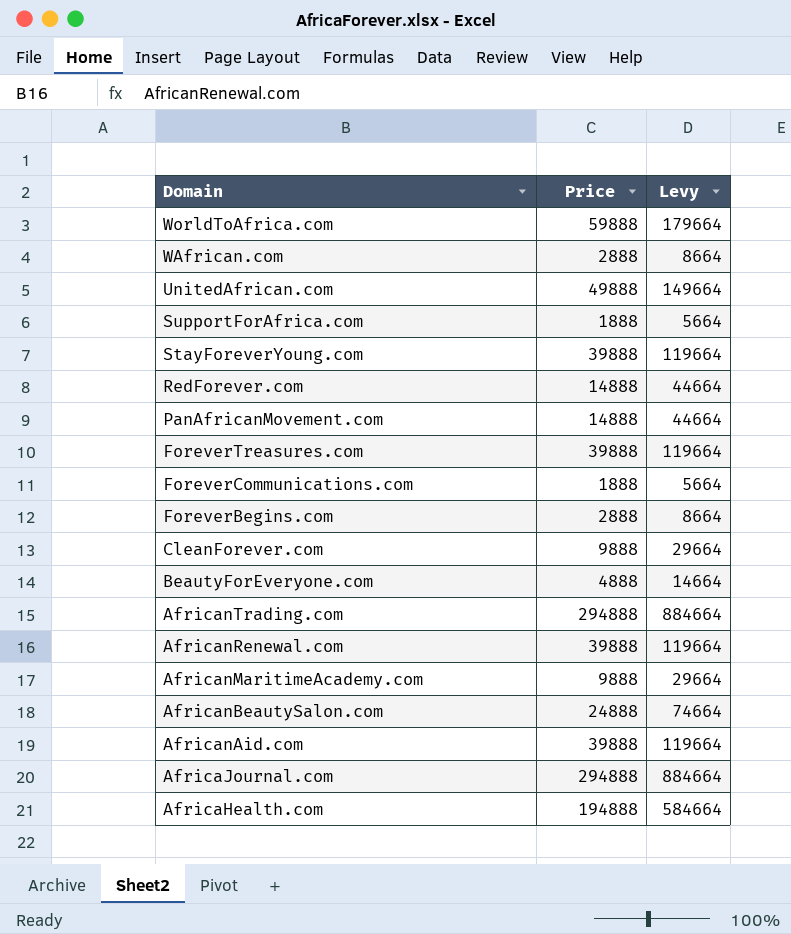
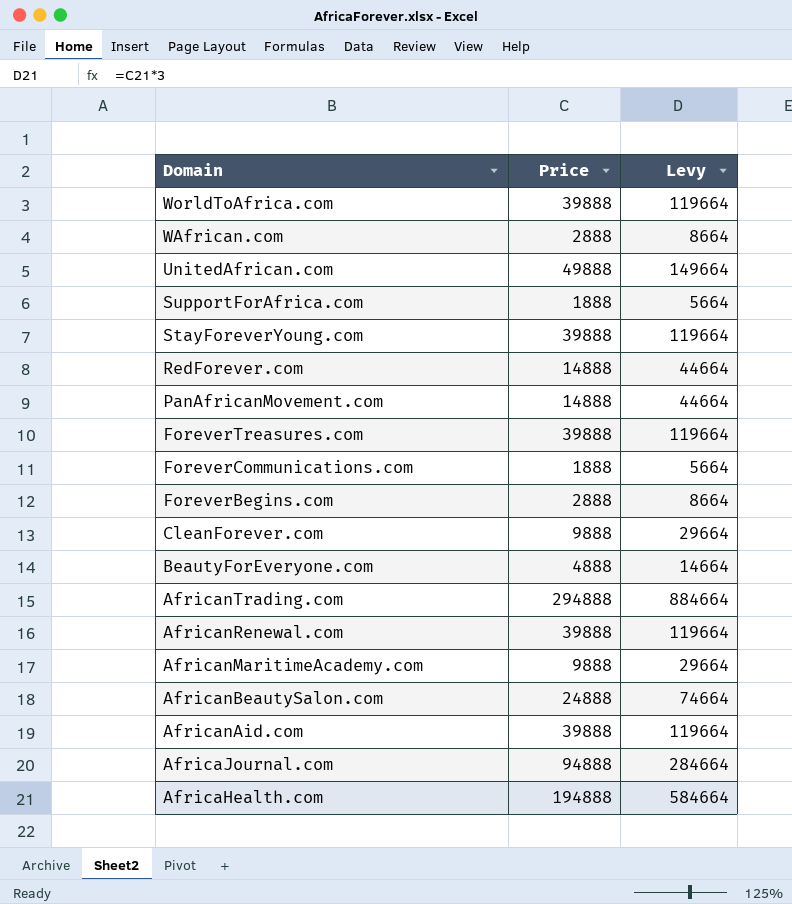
WorldToAfrica.com | Price: 59888 -> 39888
WorldToAfrica.com | Levy: 179664 -> 119664
AfricaJournal.com | Price: 294888 -> 94888
AfricaJournal.com | Levy: 884664 -> 284664

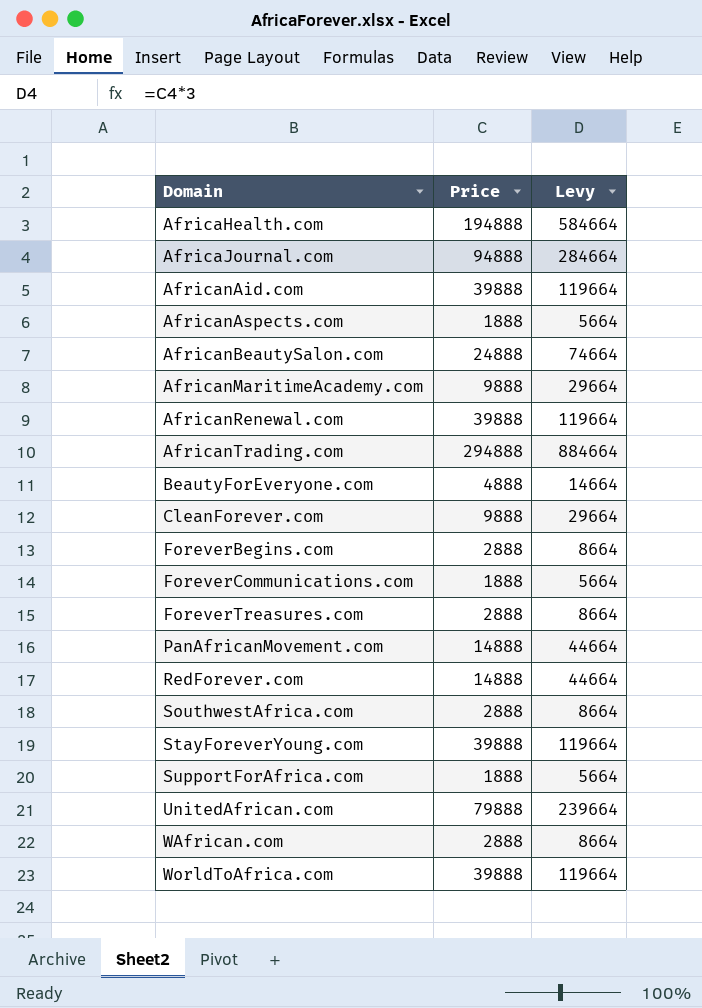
row order: Domain descending -> Domain ascending
row AfricanAspects.com: none -> 1888 | 5664
ForeverTreasures.com | Price: 39888 -> 2888
ForeverTreasures.com | Levy: 119664 -> 8664
row SouthwestAfrica.com: none -> 2888 | 8664
UnitedAfrican.com | Price: 49888 -> 79888
UnitedAfrican.com | Levy: 149664 -> 239664

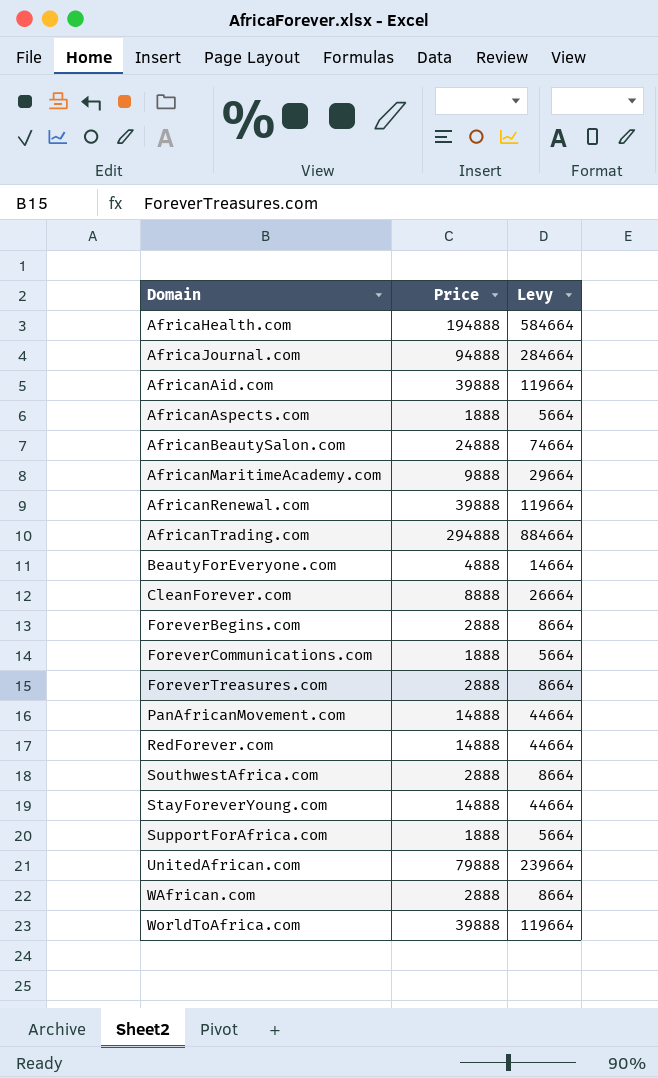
CleanForever.com | Price: 9888 -> 8888
CleanForever.com | Levy: 29664 -> 26664
StayForeverYoung.com | Price: 39888 -> 14888
StayForeverYoung.com | Levy: 119664 -> 44664

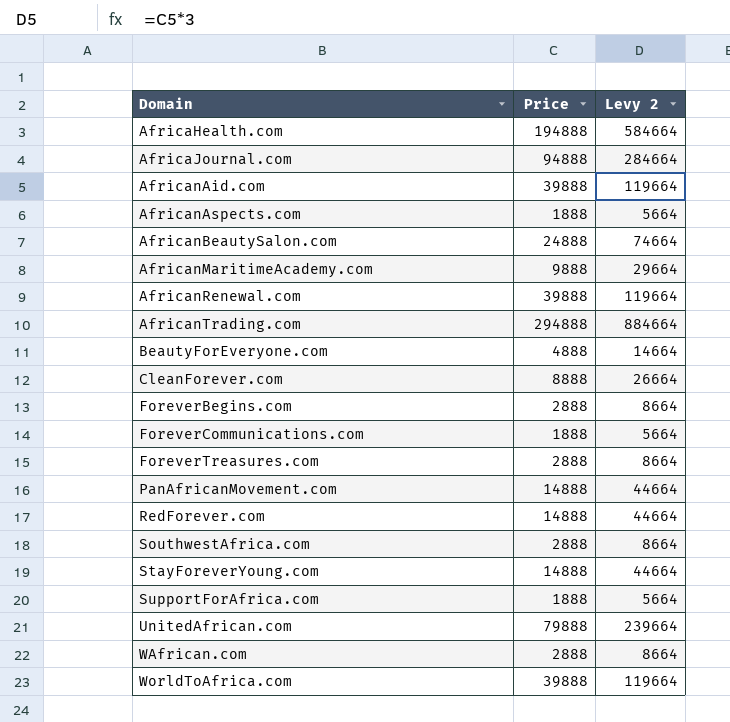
column name: Levy -> Levy 2

